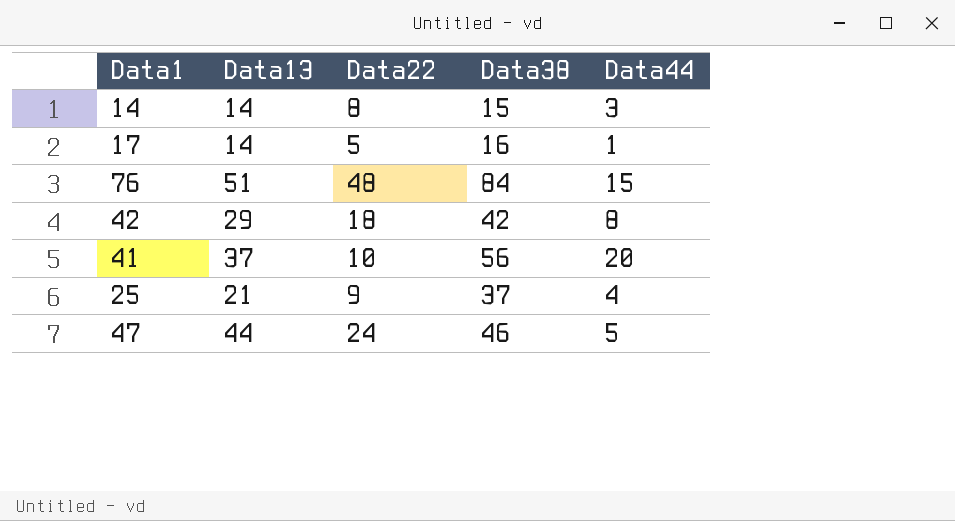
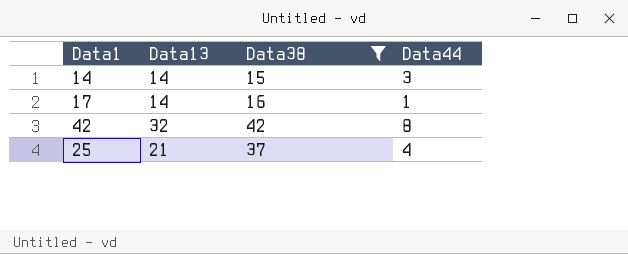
filter: none -> Data38 <= 42
column Data22 | position: 3 -> none
42 | Data13: 29 -> 32

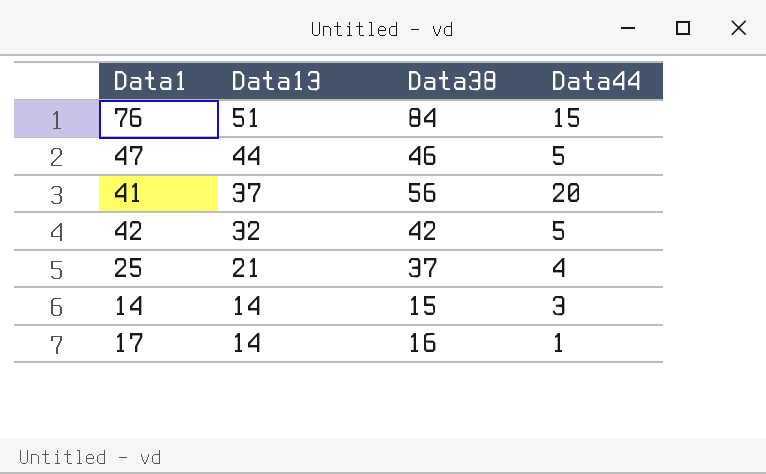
filter: Data38 <= 42 -> none
row order: none -> Data13 descending
42 | Data44: 8 -> 5

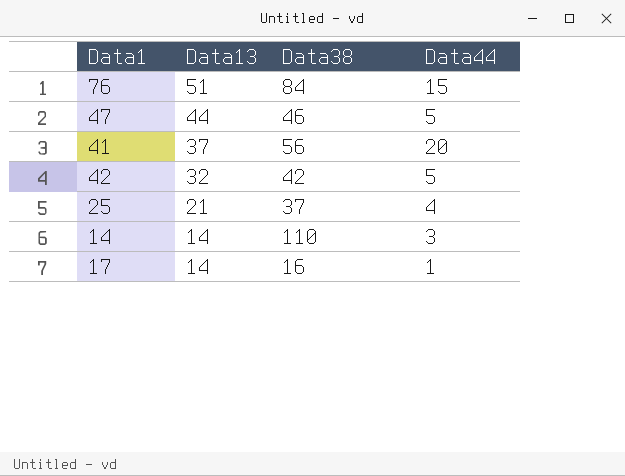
14 | Data38: 15 -> 110

